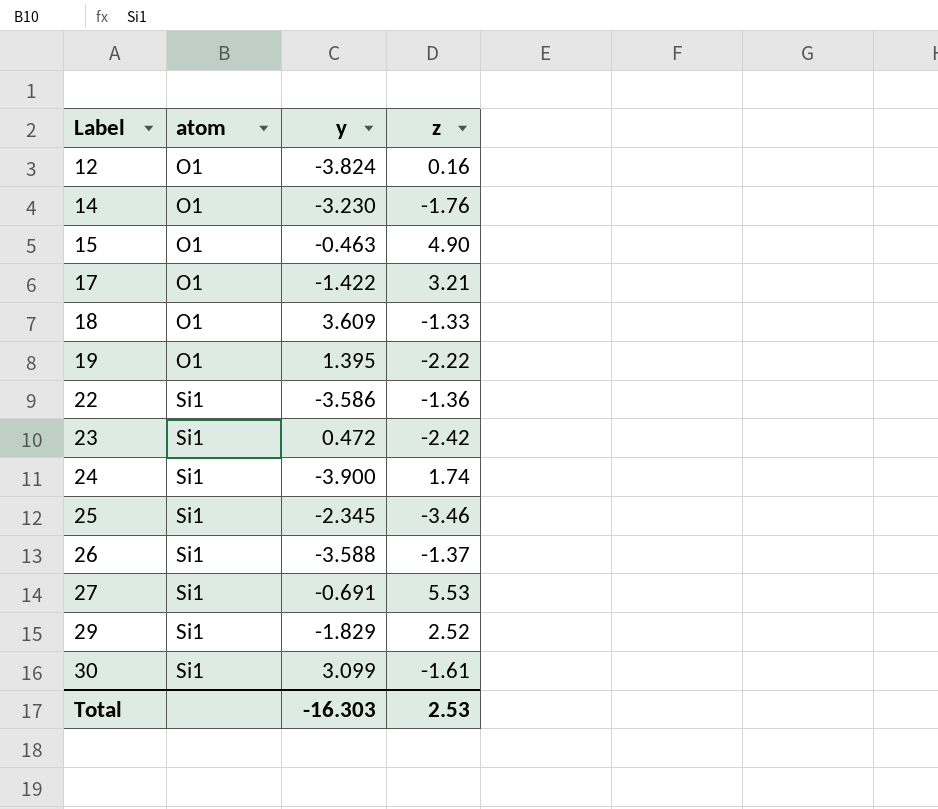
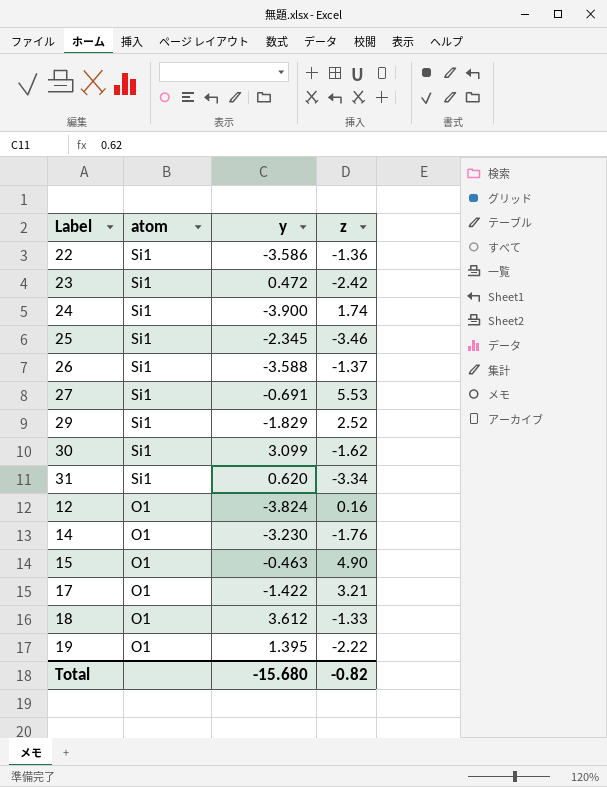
row order: Label ascending -> atom descending
30 | z: -1.61 -> -1.62
row 31: none -> Si1 | 0.620 | -3.34
18 | y: 3.609 -> 3.612
Total | y: -16.303 -> -15.680
Total | z: 2.53 -> -0.82

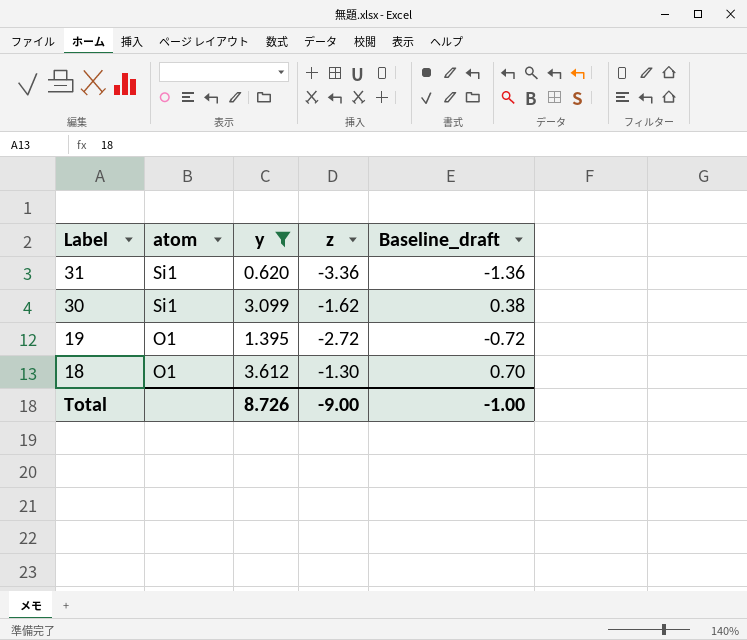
filter: none -> y >= 0.620
row order: atom descending -> Label descending
column Baseline_draft | formula: none -> [z] + 2
31 | z: -3.34 -> -3.36
19 | z: -2.22 -> -2.72
18 | z: -1.33 -> -1.30
Total | y: -15.680 -> 8.726
Total | z: -0.82 -> -9.00

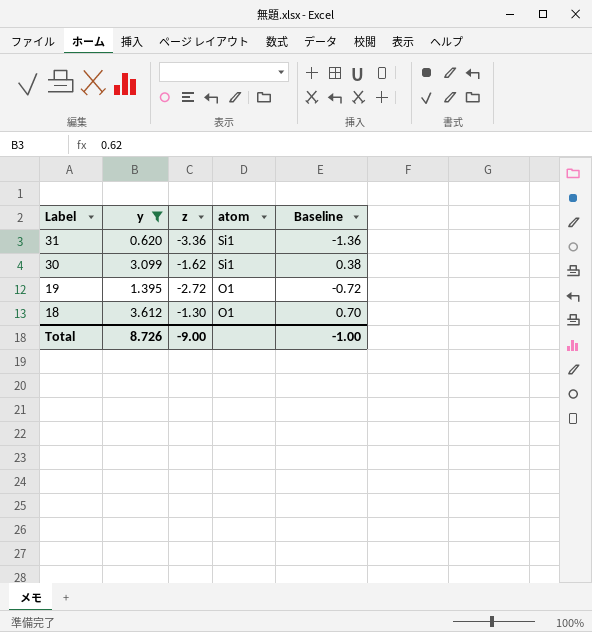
column atom | position: 2 -> 4
column name: Baseline_draft -> Baseline

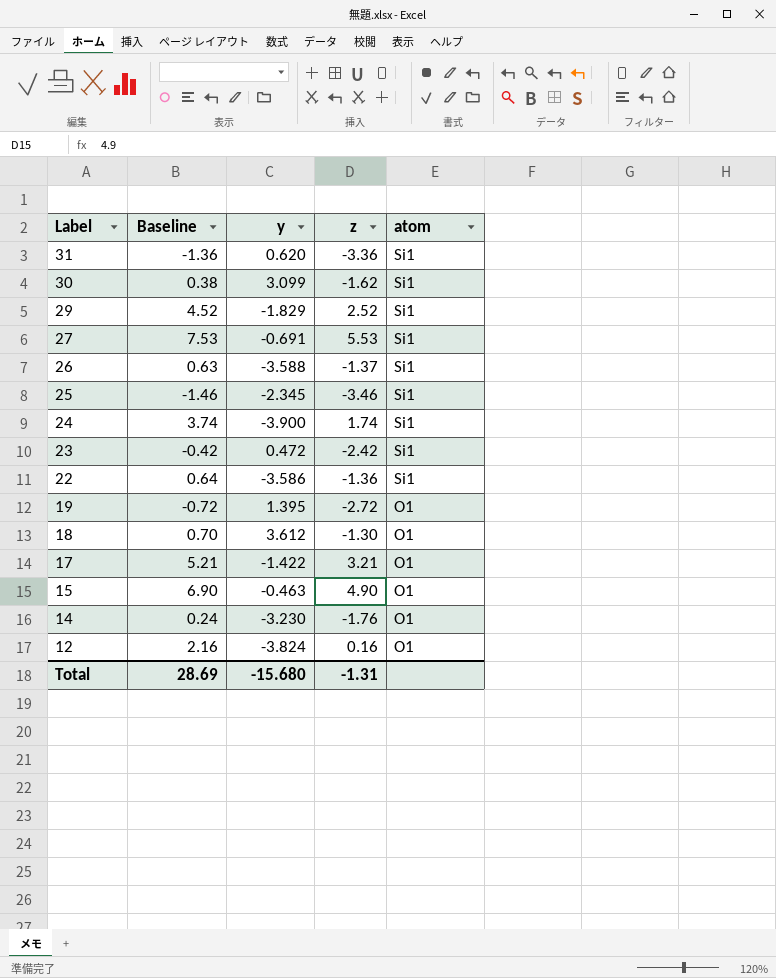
filter: y >= 0.620 -> none
column Baseline | position: 5 -> 2
Total | Baseline: -1.00 -> 28.69
Total | y: 8.726 -> -15.680
Total | z: -9.00 -> -1.31

